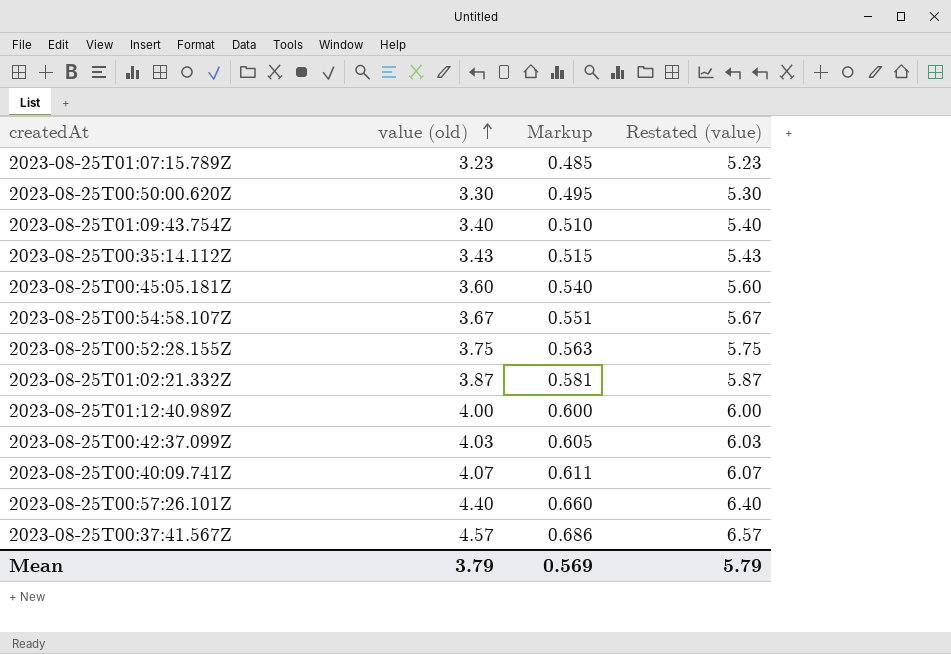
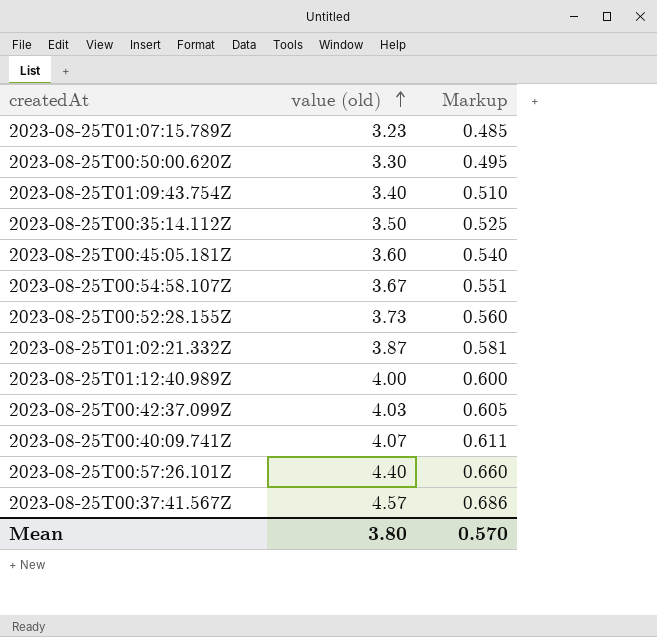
column Restated (value) | formula: [value (old)] + 2 -> none
2023-08-25T00:35:14.112Z | value (old): 3.43 -> 3.50
2023-08-25T00:35:14.112Z | Markup: 0.515 -> 0.525
2023-08-25T00:52:28.155Z | value (old): 3.75 -> 3.73
2023-08-25T00:52:28.155Z | Markup: 0.563 -> 0.560
Mean | value (old): 3.79 -> 3.80
Mean | Markup: 0.569 -> 0.570

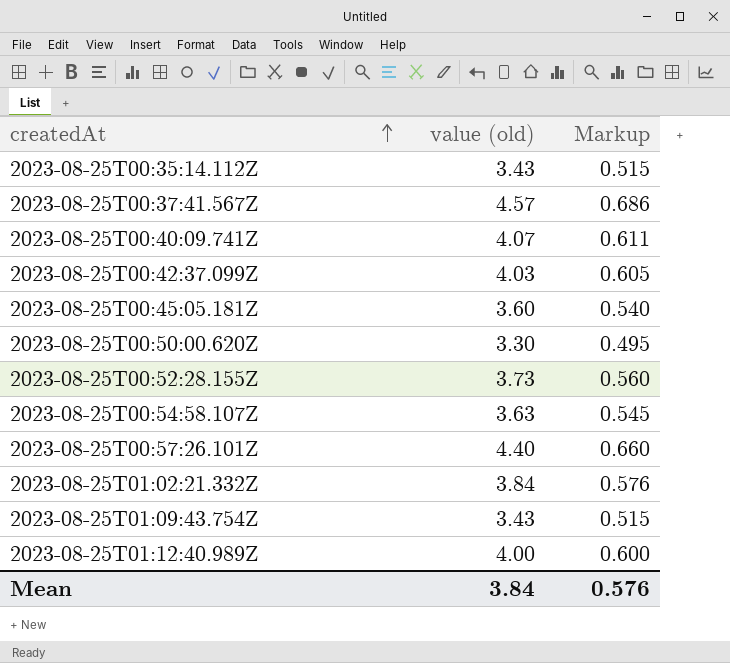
row order: value (old) ascending -> createdAt ascending
row 2023-08-25T01:07:15.789Z: 3.23 | 0.485 -> none
2023-08-25T00:35:14.112Z | value (old): 3.50 -> 3.43
2023-08-25T00:35:14.112Z | Markup: 0.525 -> 0.515
2023-08-25T00:54:58.107Z | value (old): 3.67 -> 3.63
2023-08-25T00:54:58.107Z | Markup: 0.551 -> 0.545
2023-08-25T01:02:21.332Z | value (old): 3.87 -> 3.84
2023-08-25T01:02:21.332Z | Markup: 0.581 -> 0.576
2023-08-25T01:09:43.754Z | value (old): 3.40 -> 3.43
2023-08-25T01:09:43.754Z | Markup: 0.510 -> 0.515
Mean | value (old): 3.80 -> 3.84
Mean | Markup: 0.570 -> 0.576

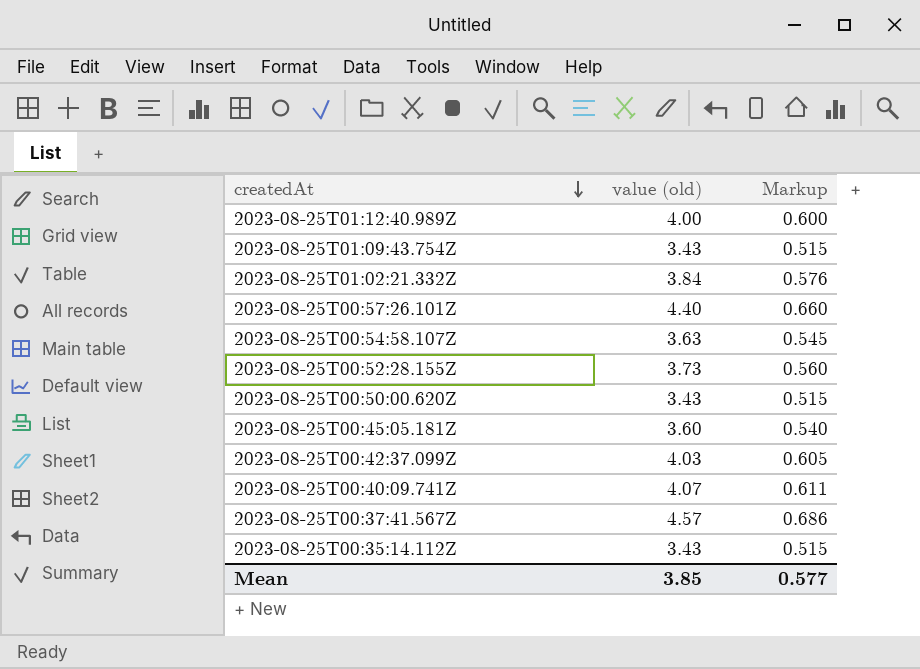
row order: createdAt ascending -> createdAt descending
2023-08-25T00:50:00.620Z | value (old): 3.30 -> 3.43
2023-08-25T00:50:00.620Z | Markup: 0.495 -> 0.515
Mean | value (old): 3.84 -> 3.85
Mean | Markup: 0.576 -> 0.577

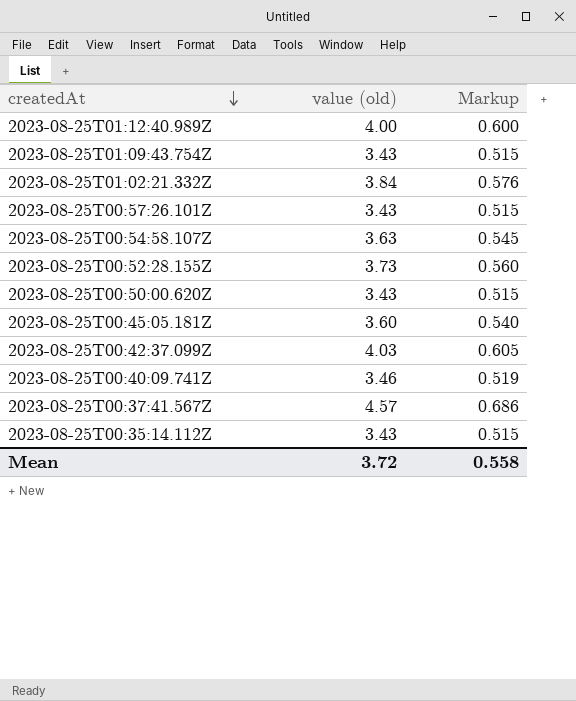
2023-08-25T00:57:26.101Z | value (old): 4.40 -> 3.43
2023-08-25T00:57:26.101Z | Markup: 0.660 -> 0.515
2023-08-25T00:40:09.741Z | value (old): 4.07 -> 3.46
2023-08-25T00:40:09.741Z | Markup: 0.611 -> 0.519
Mean | value (old): 3.85 -> 3.72
Mean | Markup: 0.577 -> 0.558

